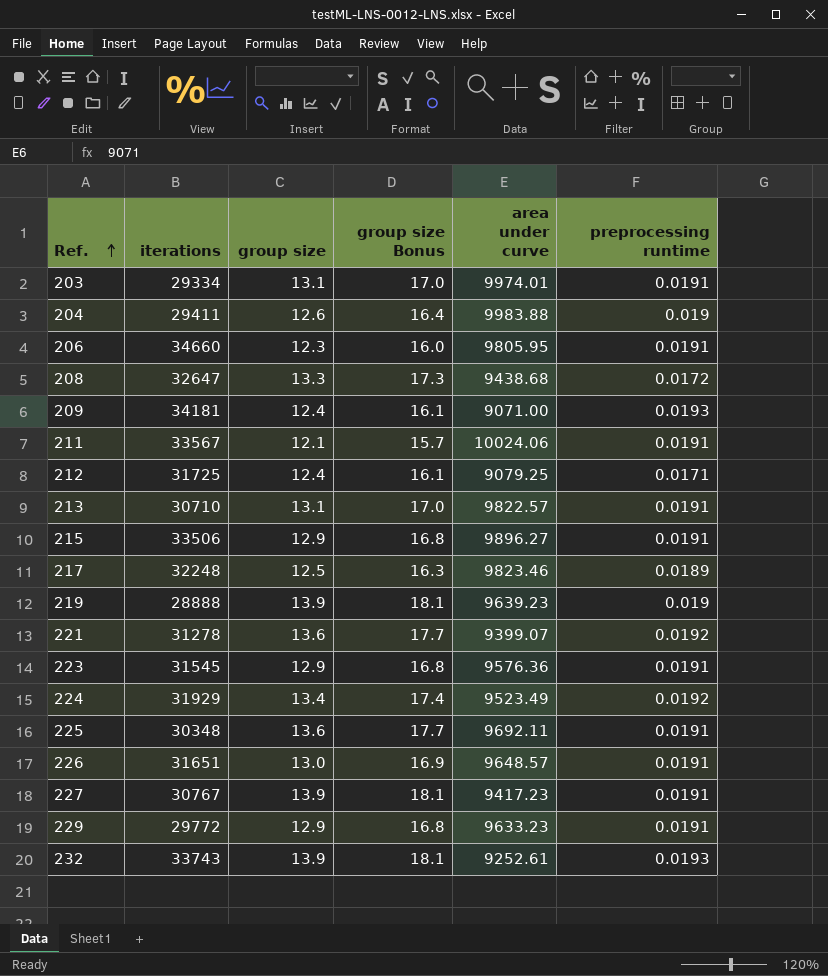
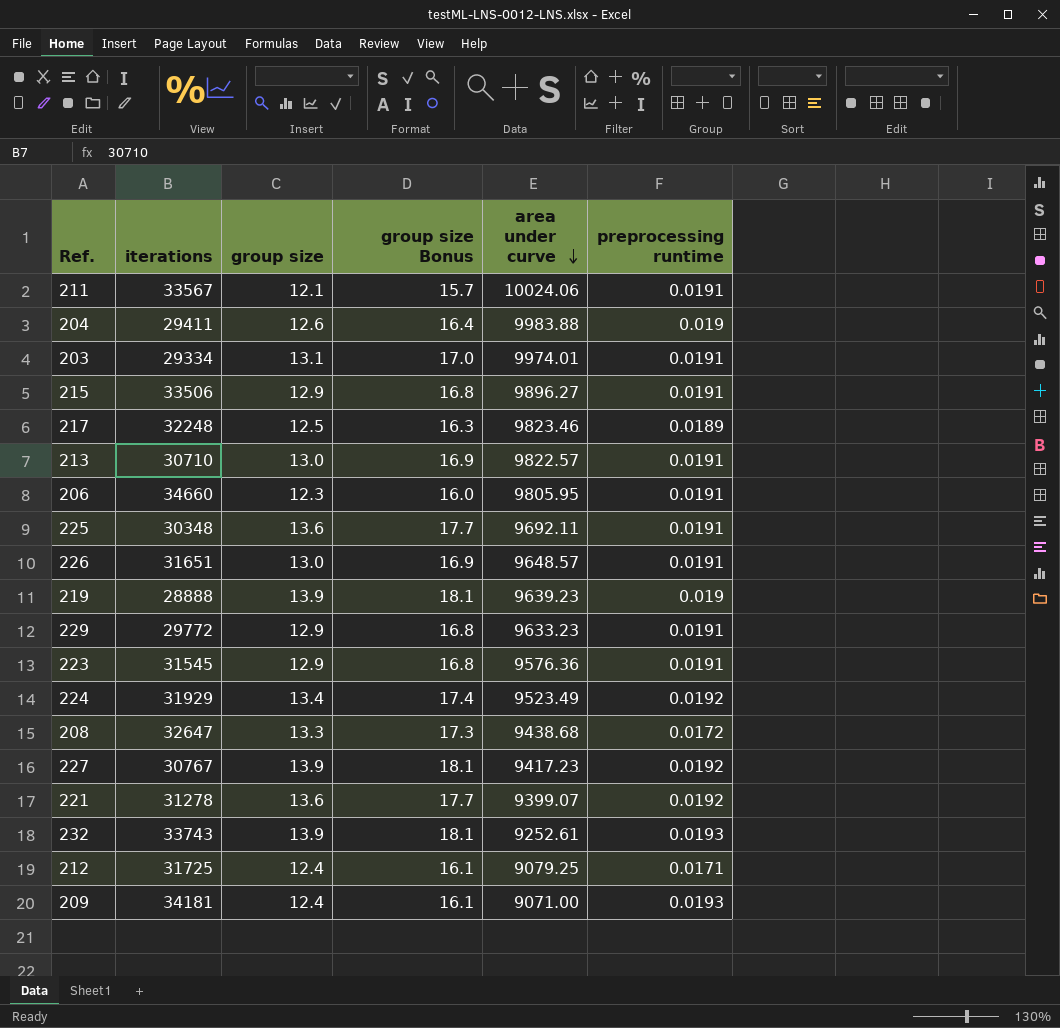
row order: Ref. ascending -> area under curve descending
213 | group size: 13.1 -> 13.0
213 | group size Bonus: 17.0 -> 16.9
227 | preprocessing runtime: 0.0191 -> 0.0192

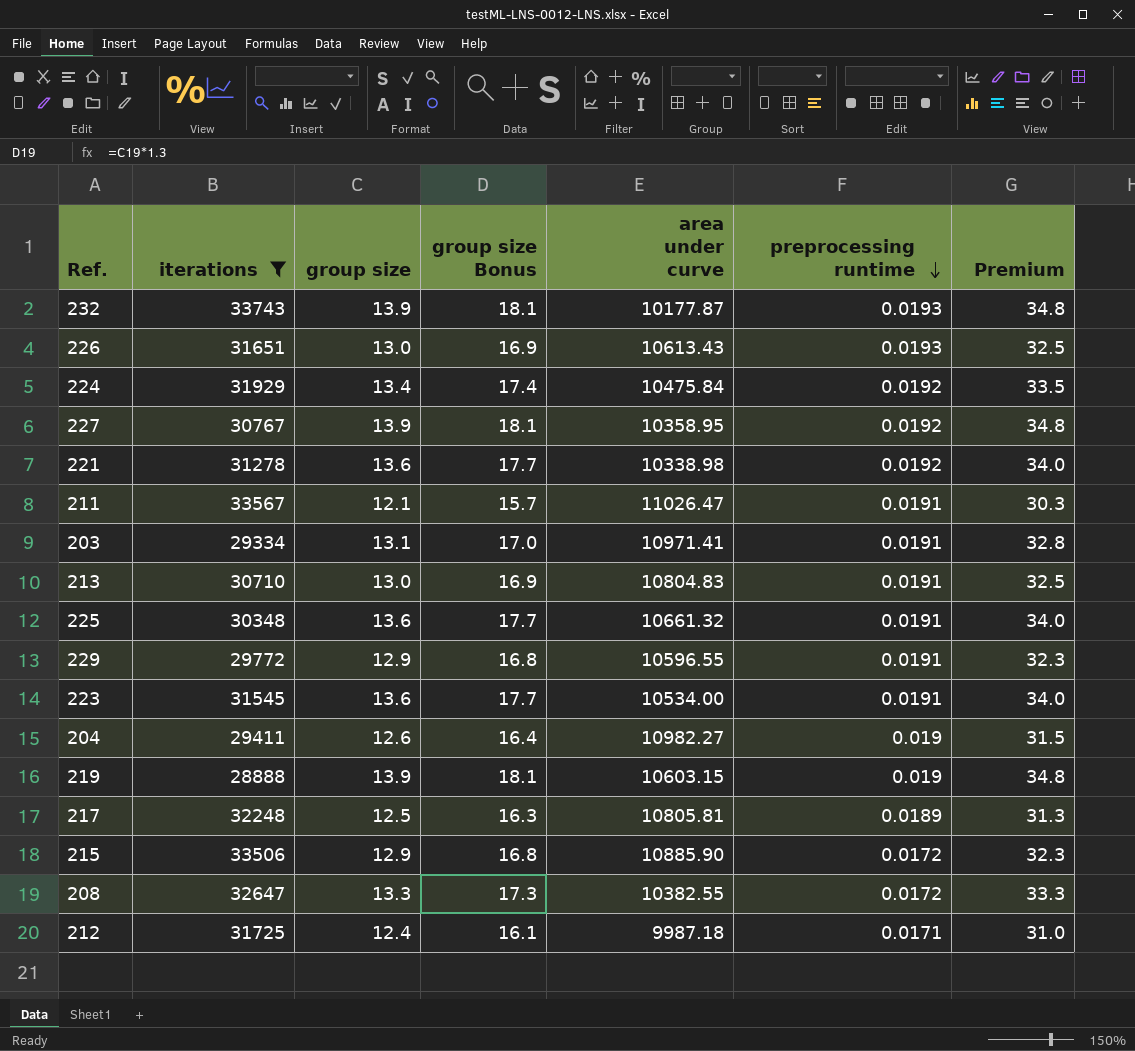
filter: none -> iterations <= 33743
row order: area under curve descending -> preprocessing runtime descending
column Premium | formula: none -> [group size] * 2.5
232 | area under curve: 9252.61 -> 10177.87
226 | area under curve: 9648.57 -> 10613.43
226 | preprocessing runtime: 0.0191 -> 0.0193
224 | area under curve: 9523.49 -> 10475.84
227 | area under curve: 9417.23 -> 10358.95
221 | area under curve: 9399.07 -> 10338.98
211 | area under curve: 10024.06 -> 11026.47
203 | area under curve: 9974.01 -> 10971.41
213 | area under curve: 9822.57 -> 10804.83
225 | area under curve: 9692.11 -> 10661.32
229 | area under curve: 9633.23 -> 10596.55
223 | group size: 12.9 -> 13.6
223 | group size Bonus: 16.8 -> 17.7
223 | area under curve: 9576.36 -> 10534.00
204 | area under curve: 9983.88 -> 10982.27
219 | area under curve: 9639.23 -> 10603.15
217 | area under curve: 9823.46 -> 10805.81
215 | area under curve: 9896.27 -> 10885.90
215 | preprocessing runtime: 0.0191 -> 0.0172
208 | area under curve: 9438.68 -> 10382.55
212 | area under curve: 9079.25 -> 9987.18

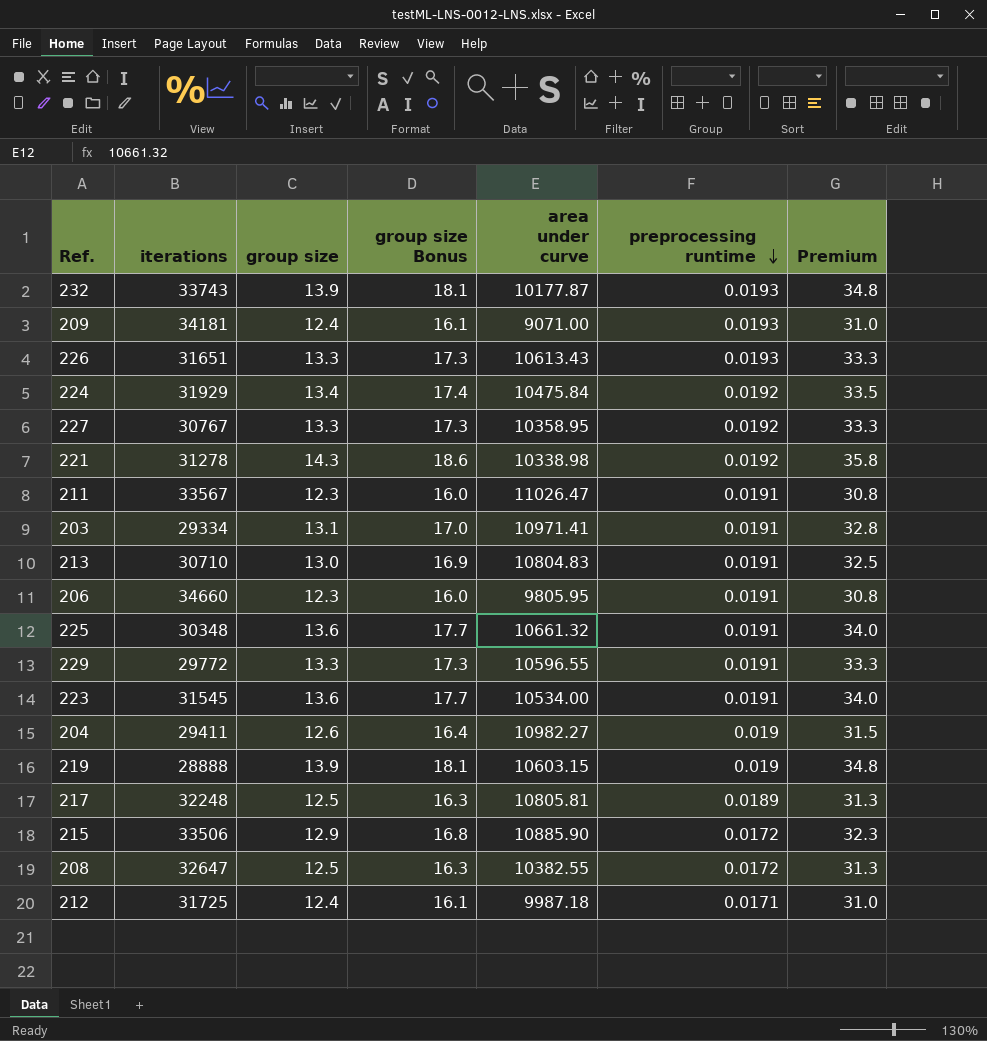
filter: iterations <= 33743 -> none
226 | group size: 13.0 -> 13.3
226 | group size Bonus: 16.9 -> 17.3
226 | Premium: 32.5 -> 33.3
227 | group size: 13.9 -> 13.3
227 | group size Bonus: 18.1 -> 17.3
227 | Premium: 34.8 -> 33.3
221 | group size: 13.6 -> 14.3
221 | group size Bonus: 17.7 -> 18.6
221 | Premium: 34.0 -> 35.8
211 | group size: 12.1 -> 12.3
211 | group size Bonus: 15.7 -> 16.0
211 | Premium: 30.3 -> 30.8
229 | group size: 12.9 -> 13.3
229 | group size Bonus: 16.8 -> 17.3
229 | Premium: 32.3 -> 33.3
208 | group size: 13.3 -> 12.5
208 | group size Bonus: 17.3 -> 16.3
208 | Premium: 33.3 -> 31.3

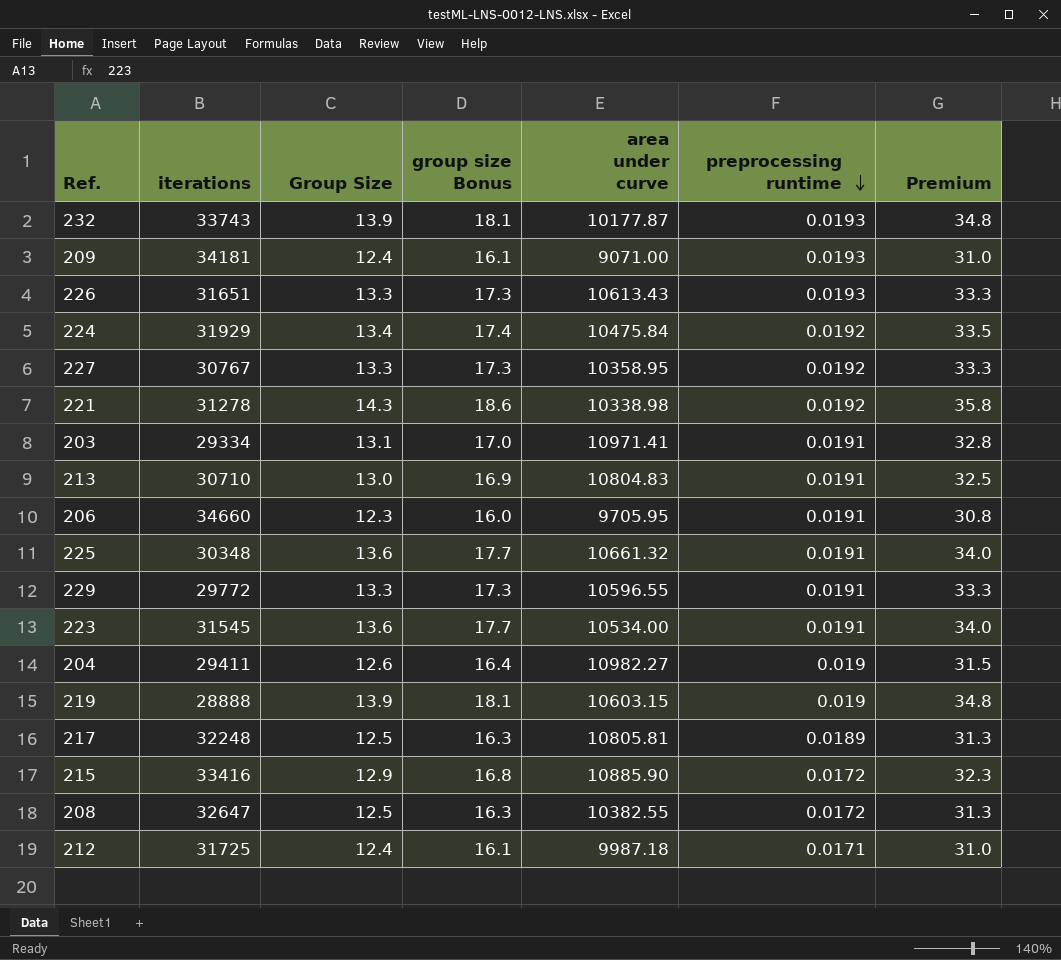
column name: group size -> Group Size
row 211: 33567 | 12.3 | 16.0 | 11026.47 | 0.0191 | 30.8 -> none
206 | area under curve: 9805.95 -> 9705.95
215 | iterations: 33506 -> 33416

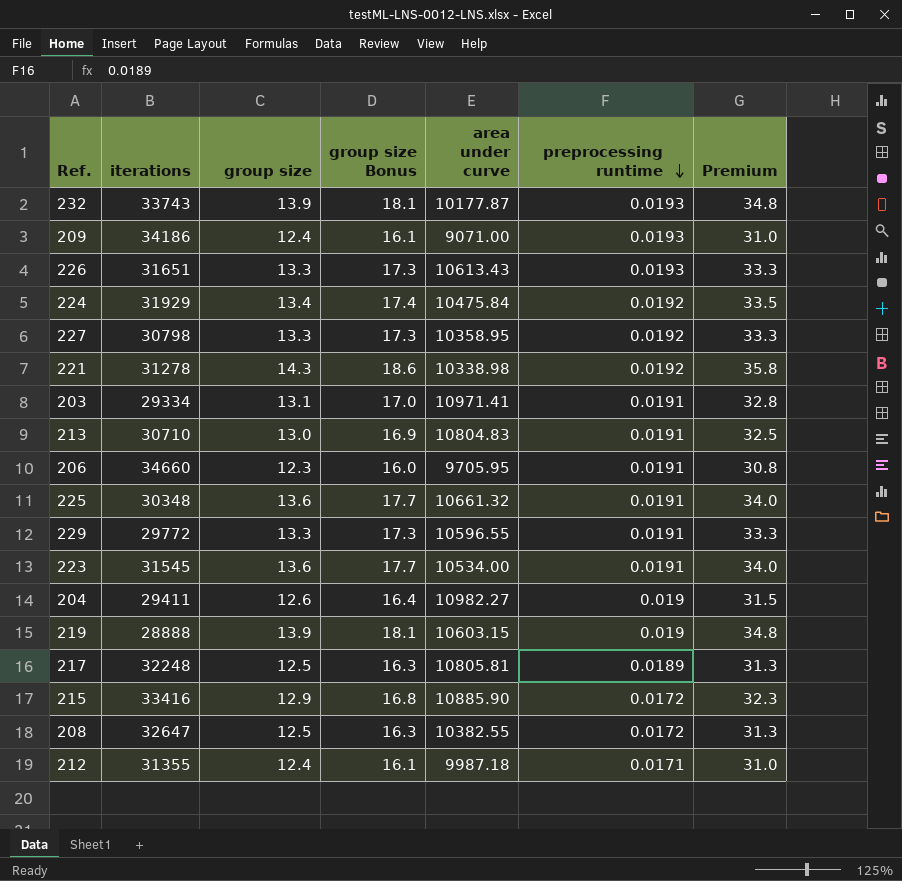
column name: Group Size -> group size
209 | iterations: 34181 -> 34186
227 | iterations: 30767 -> 30798
212 | iterations: 31725 -> 31355

